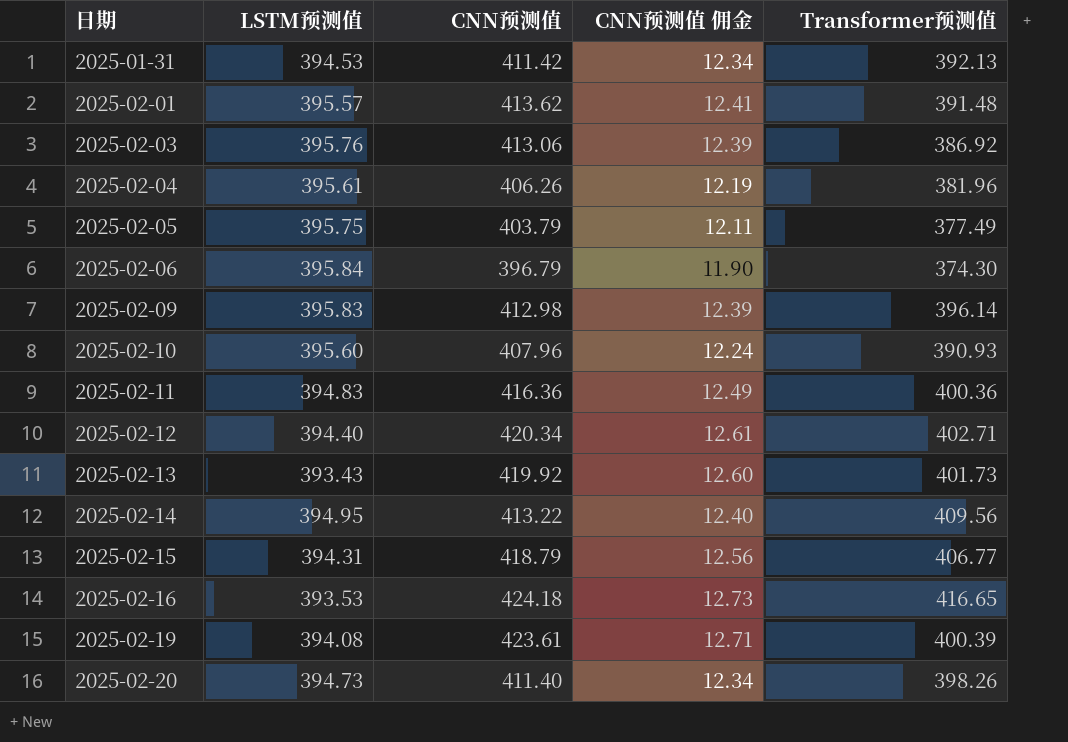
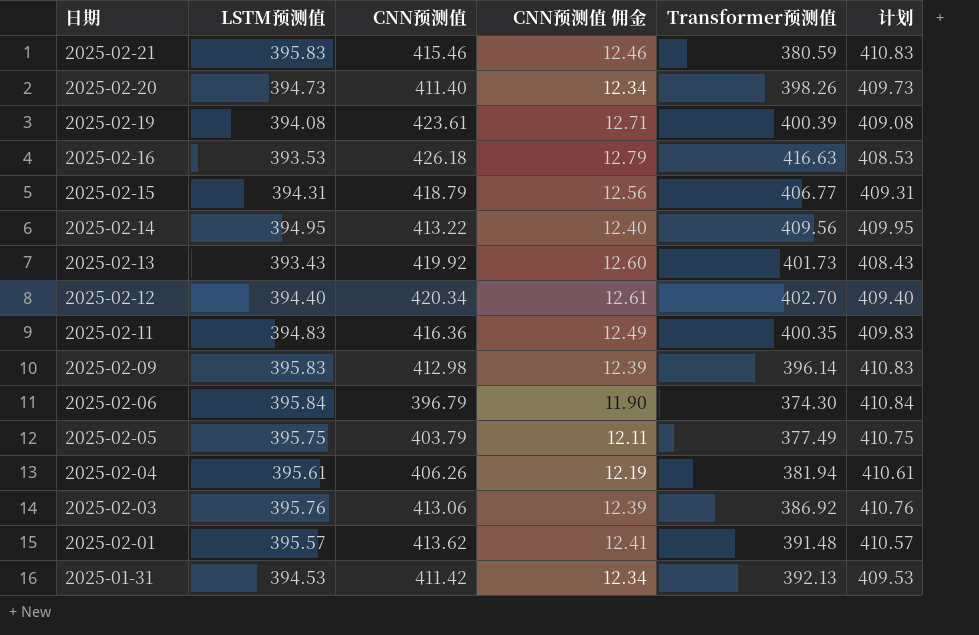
row order: 日期 ascending -> 日期 descending
column 计划 | formula: none -> [LSTM预测值] + 15
row 2025-02-10: 395.60 | 407.96 | 12.24 | 390.93 -> none
row 2025-02-21: none -> 395.83 | 415.46 | 12.46 | 380.59 | 410.83
2025-02-16 | CNN预测值: 424.18 -> 426.18
2025-02-16 | CNN预测值 佣金: 12.73 -> 12.79
2025-02-16 | Transformer预测值: 416.65 -> 416.63
2025-02-12 | Transformer预测值: 402.71 -> 402.70
2025-02-11 | Transformer预测值: 400.36 -> 400.35
2025-02-04 | Transformer预测值: 381.96 -> 381.94

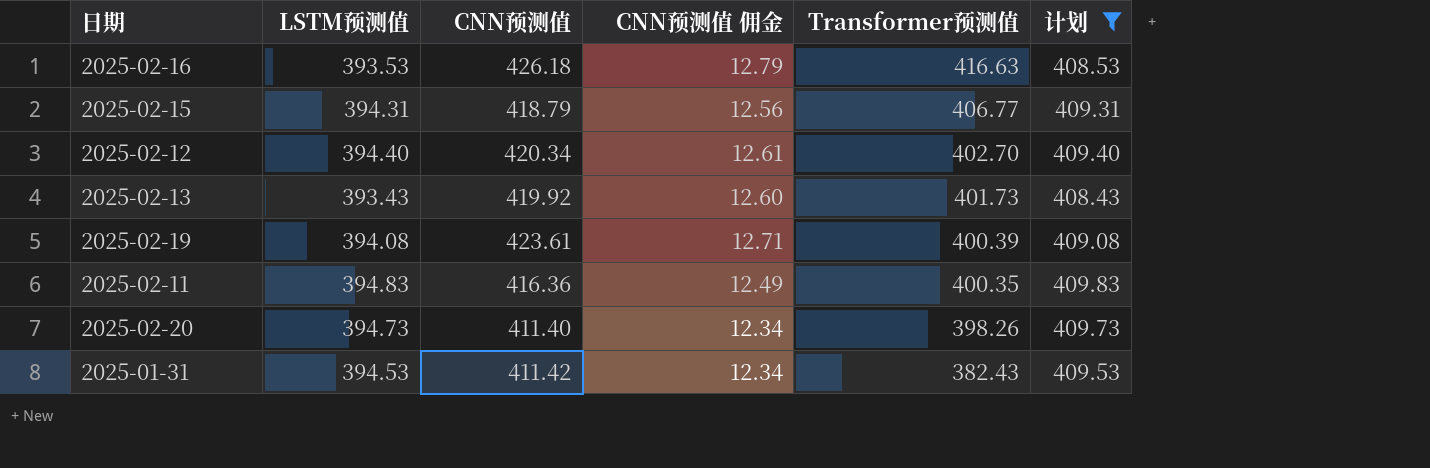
filter: none -> 计划 <= 409.83
row order: 日期 descending -> Transformer预测值 descending
2025-01-31 | Transformer预测值: 392.13 -> 382.43

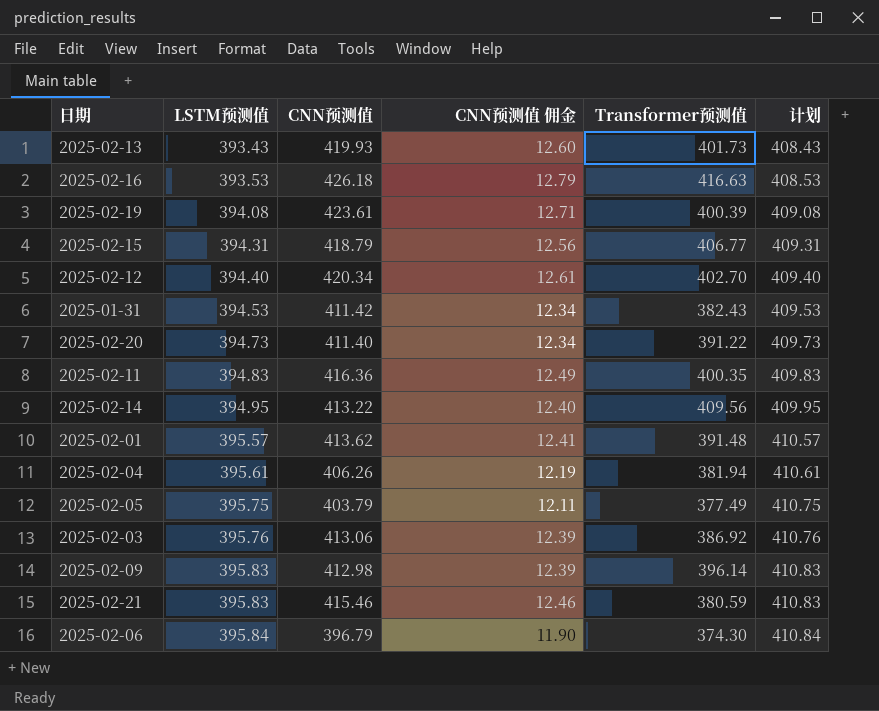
filter: 计划 <= 409.83 -> none
row order: Transformer预测值 descending -> LSTM预测值 ascending
2025-02-13 | CNN预测值: 419.92 -> 419.93
2025-02-20 | Transformer预测值: 398.26 -> 391.22

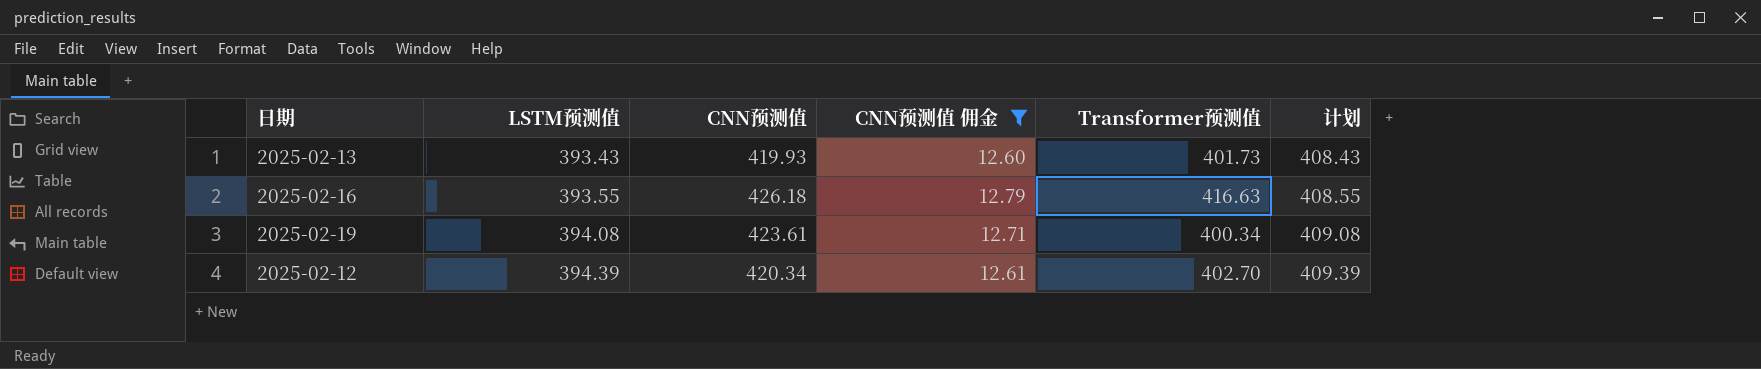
filter: none -> CNN预测值 佣金 >= 12.60
2025-02-16 | LSTM预测值: 393.53 -> 393.55
2025-02-16 | 计划: 408.53 -> 408.55
2025-02-19 | Transformer预测值: 400.39 -> 400.34
2025-02-12 | LSTM预测值: 394.40 -> 394.39
2025-02-12 | 计划: 409.40 -> 409.39

